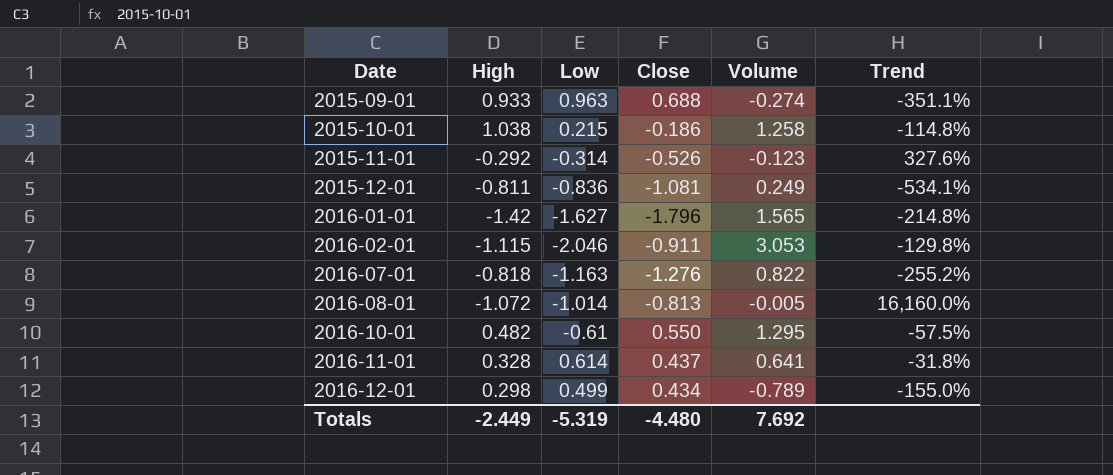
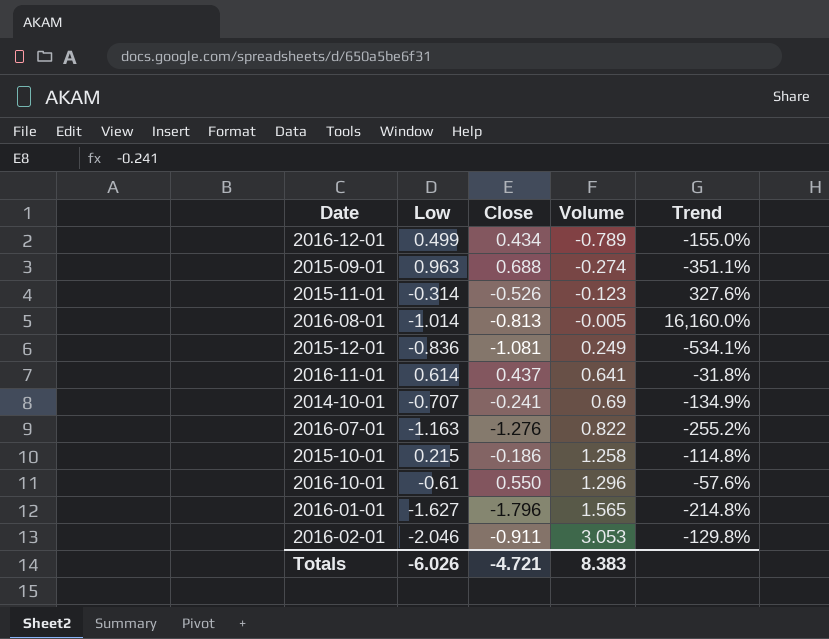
row order: Date ascending -> Volume ascending
column High | position: 2 -> none
row 2014-10-01: none -> -0.707 | -0.241 | 0.69 | -134.9%
2016-10-01 | Volume: 1.295 -> 1.296
2016-10-01 | Trend: -57.5% -> -57.6%
Totals | Low: -5.319 -> -6.026
Totals | Close: -4.480 -> -4.721
Totals | Volume: 7.692 -> 8.383

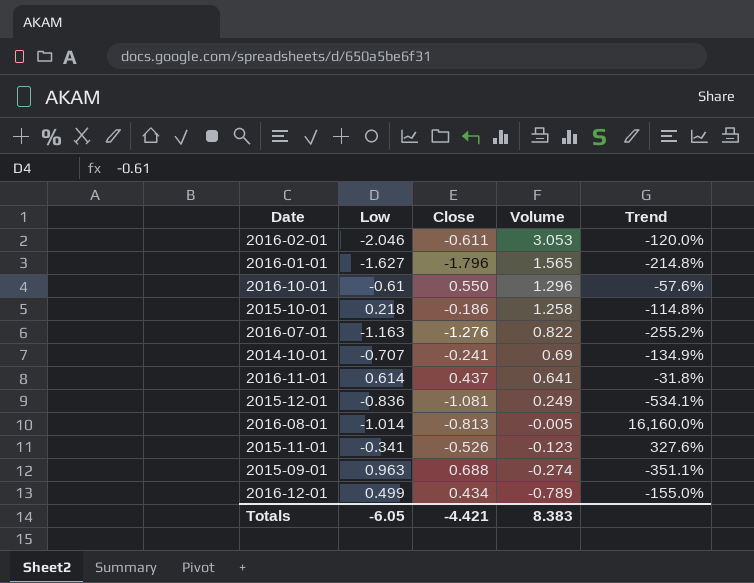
row order: Volume ascending -> Volume descending
2016-02-01 | Close: -0.911 -> -0.611
2016-02-01 | Trend: -129.8% -> -120.0%
2015-10-01 | Low: 0.215 -> 0.218
2015-11-01 | Low: -0.314 -> -0.341
Totals | Low: -6.026 -> -6.05
Totals | Close: -4.721 -> -4.421

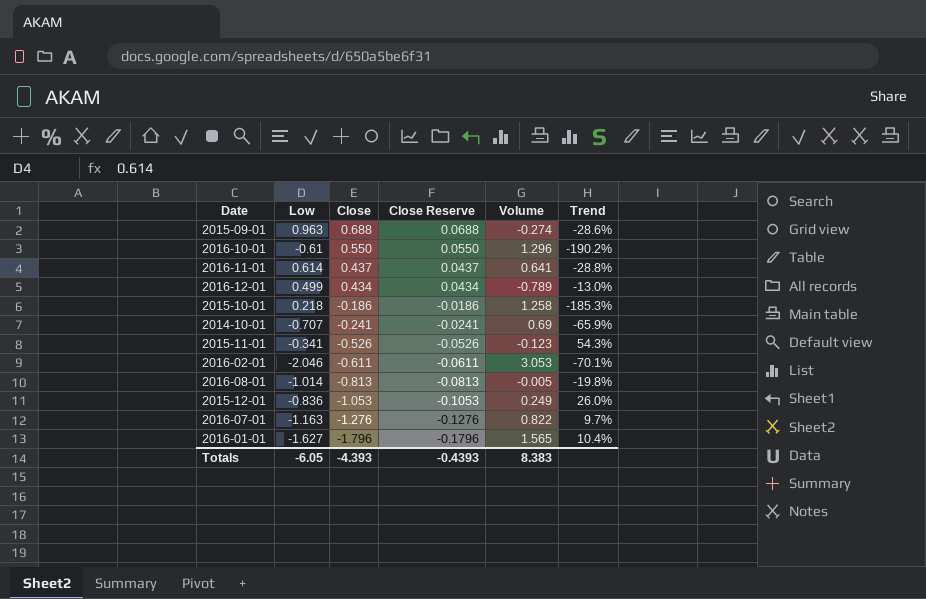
row order: Volume descending -> Close descending
column Close Reserve | formula: none -> [Close] * 0.1
column Trend | formula: ([Close] - [Volume]) / [Volume] -> ([Close] - [Low]) / [Low]
2015-12-01 | Close: -1.081 -> -1.053
Totals | Close: -4.421 -> -4.393

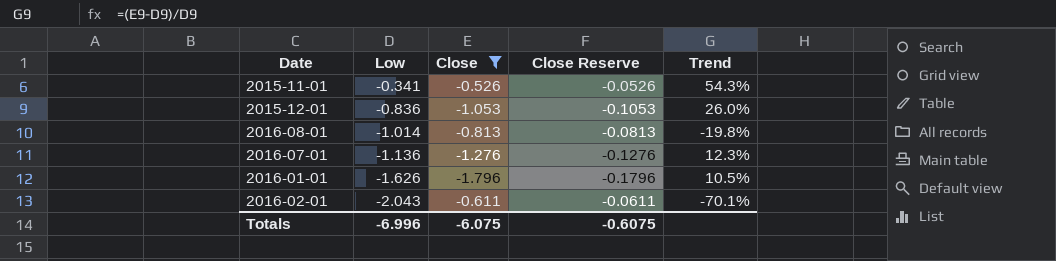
filter: none -> Close <= -0.526
row order: Close descending -> Low descending
column Volume | position: 5 -> none
2016-07-01 | Low: -1.163 -> -1.136
2016-07-01 | Trend: 9.7% -> 12.3%
2016-01-01 | Low: -1.627 -> -1.626
2016-01-01 | Trend: 10.4% -> 10.5%
2016-02-01 | Low: -2.046 -> -2.043
Totals | Low: -6.05 -> -6.996
Totals | Close: -4.393 -> -6.075
Totals | Close Reserve: -0.4393 -> -0.6075

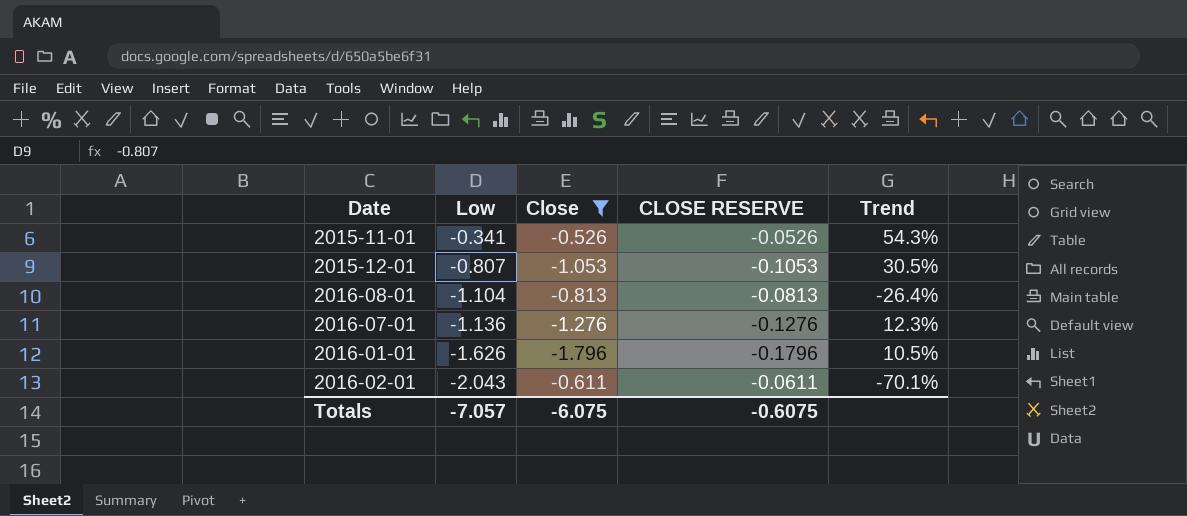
column name: Close Reserve -> CLOSE RESERVE
2015-12-01 | Low: -0.836 -> -0.807
2015-12-01 | Trend: 26.0% -> 30.5%
2016-08-01 | Low: -1.014 -> -1.104
2016-08-01 | Trend: -19.8% -> -26.4%
Totals | Low: -6.996 -> -7.057

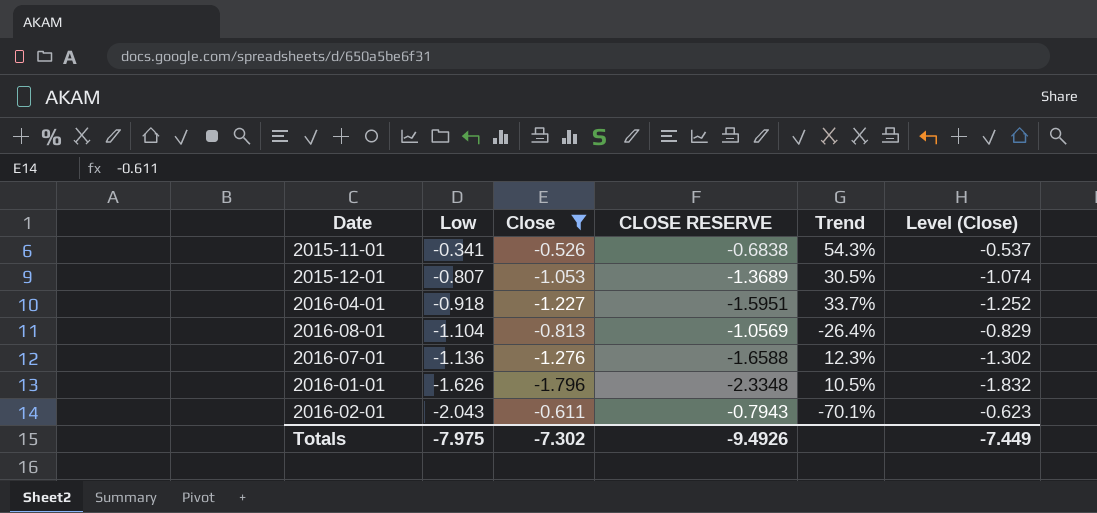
column CLOSE RESERVE | formula: [Close] * 0.1 -> [Close] * 1.3
column Level (Close) | formula: none -> [Close] * 1.02
row 2016-04-01: none -> -0.918 | -1.227 | -1.5951 | 33.7% | -1.252
Totals | Low: -7.057 -> -7.975
Totals | Close: -6.075 -> -7.302
Totals | CLOSE RESERVE: -0.6075 -> -9.4926

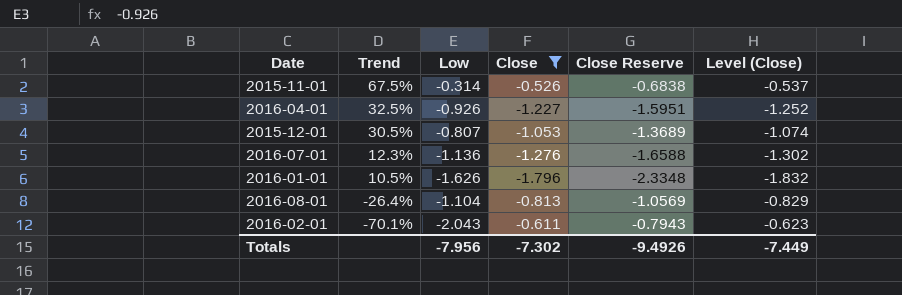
row order: Low descending -> Trend descending
column Trend | position: 5 -> 2
column name: CLOSE RESERVE -> Close Reserve
2015-11-01 | Trend: 54.3% -> 67.5%
2015-11-01 | Low: -0.341 -> -0.314
2016-04-01 | Trend: 33.7% -> 32.5%
2016-04-01 | Low: -0.918 -> -0.926
Totals | Low: -7.975 -> -7.956

